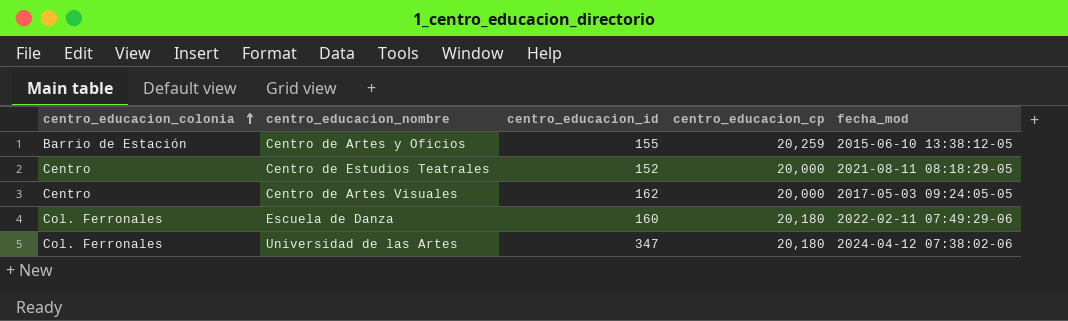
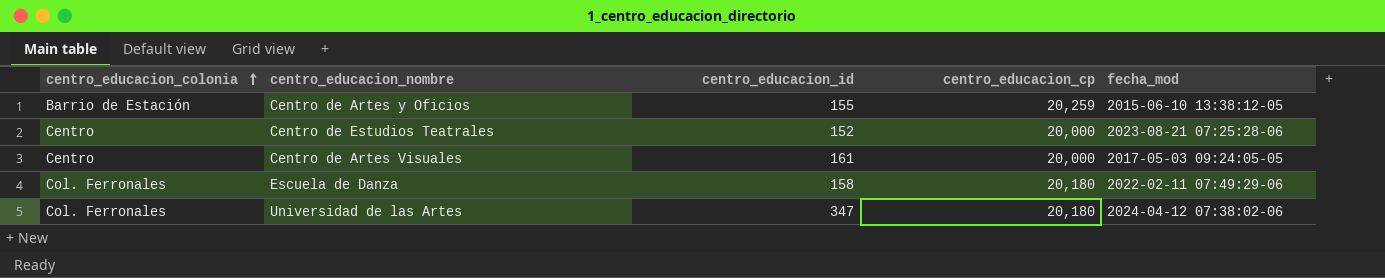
Centro de Estudios Teatrales | fecha_mod: 2021-08-11 08:18:29-05 -> 2023-08-21 07:25:28-06
Centro de Artes Visuales | centro_educacion_id: 162 -> 161
Escuela de Danza | centro_educacion_id: 160 -> 158

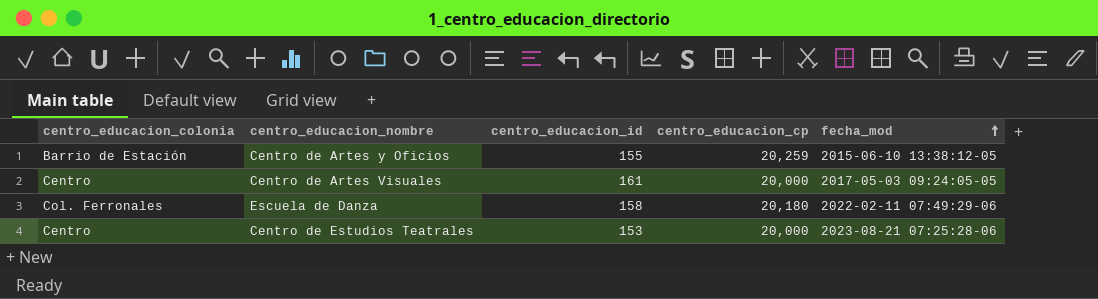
row order: centro_educacion_colonia ascending -> fecha_mod ascending
row Universidad de las Artes: Col. Ferronales | 347 | 20,180 | 2024-04-12 07:38:02-06 -> none
Centro de Estudios Teatrales | centro_educacion_id: 152 -> 153

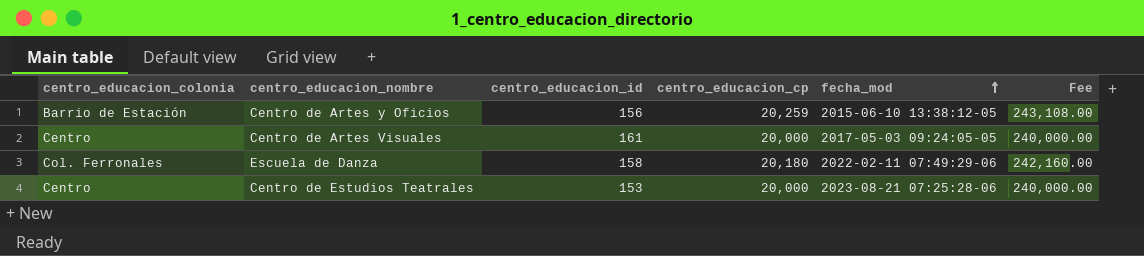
column Fee | formula: none -> [centro_educacion_cp] * 12
Centro de Artes y Oficios | centro_educacion_id: 155 -> 156

